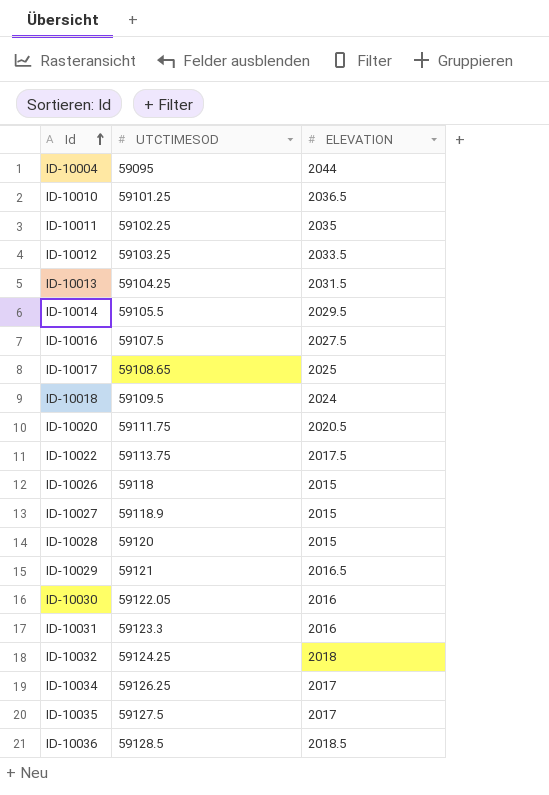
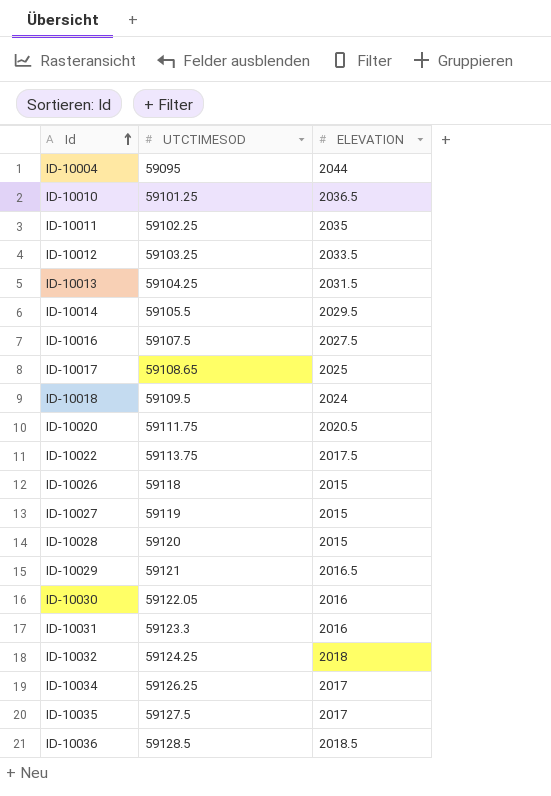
ID-10027 | UTCTIMESOD: 59118.9 -> 59119

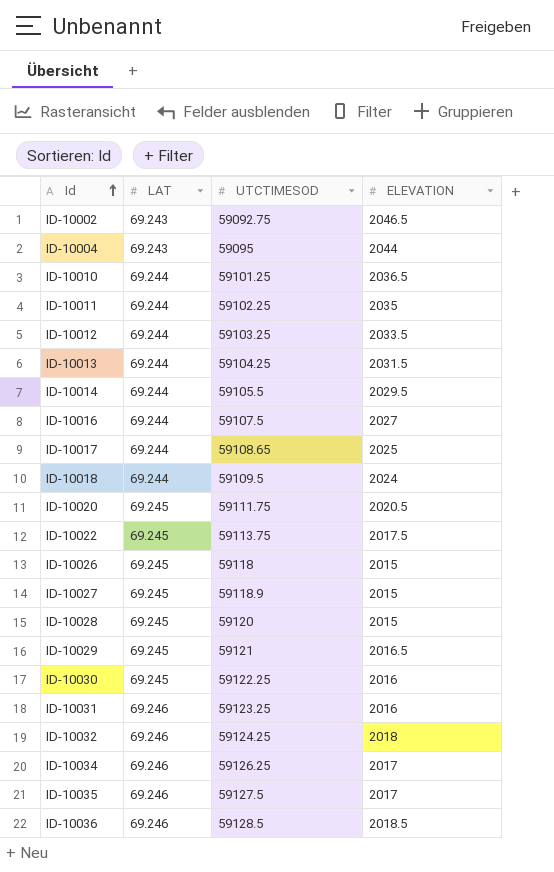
column LAT | position: none -> 2
row ID-10002: none -> 69.243 | 59092.75 | 2046.5
ID-10016 | ELEVATION: 2027.5 -> 2027
ID-10027 | UTCTIMESOD: 59119 -> 59118.9
ID-10030 | UTCTIMESOD: 59122.05 -> 59122.25
ID-10031 | UTCTIMESOD: 59123.3 -> 59123.25

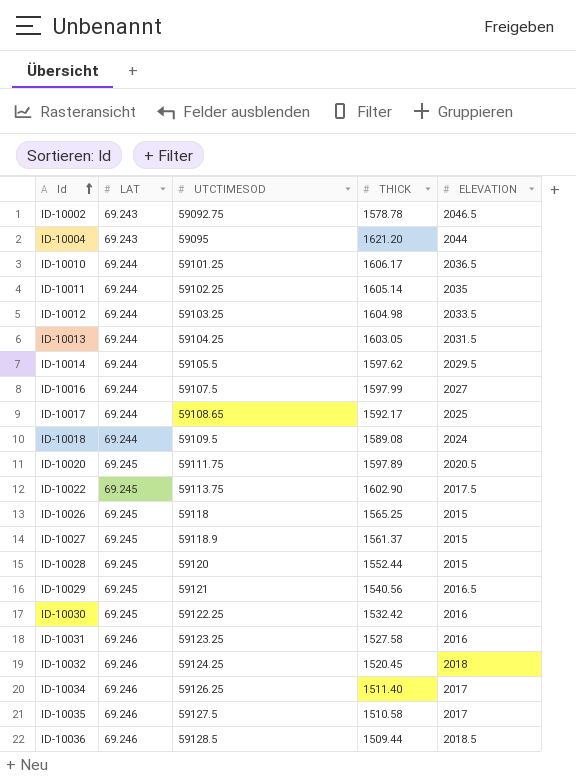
column THICK | position: none -> 4

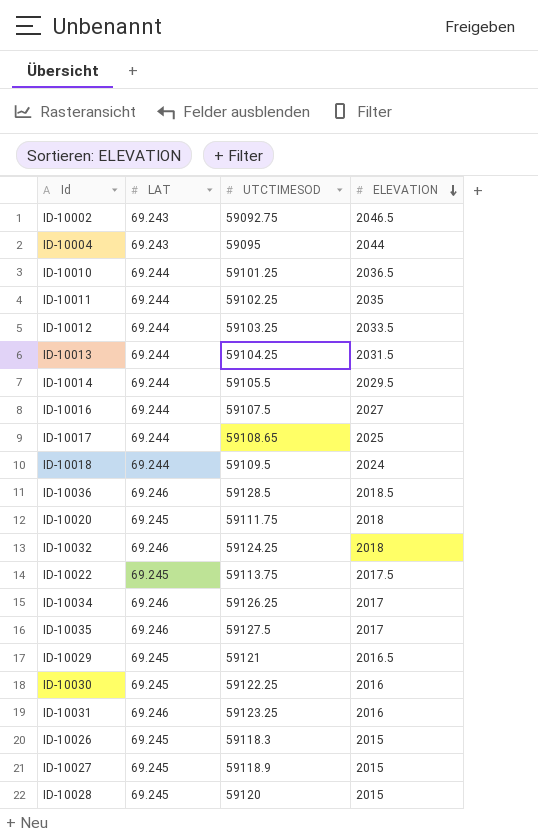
row order: Id ascending -> ELEVATION descending
column THICK | position: 4 -> none
ID-10020 | ELEVATION: 2020.5 -> 2018
ID-10026 | UTCTIMESOD: 59118 -> 59118.3

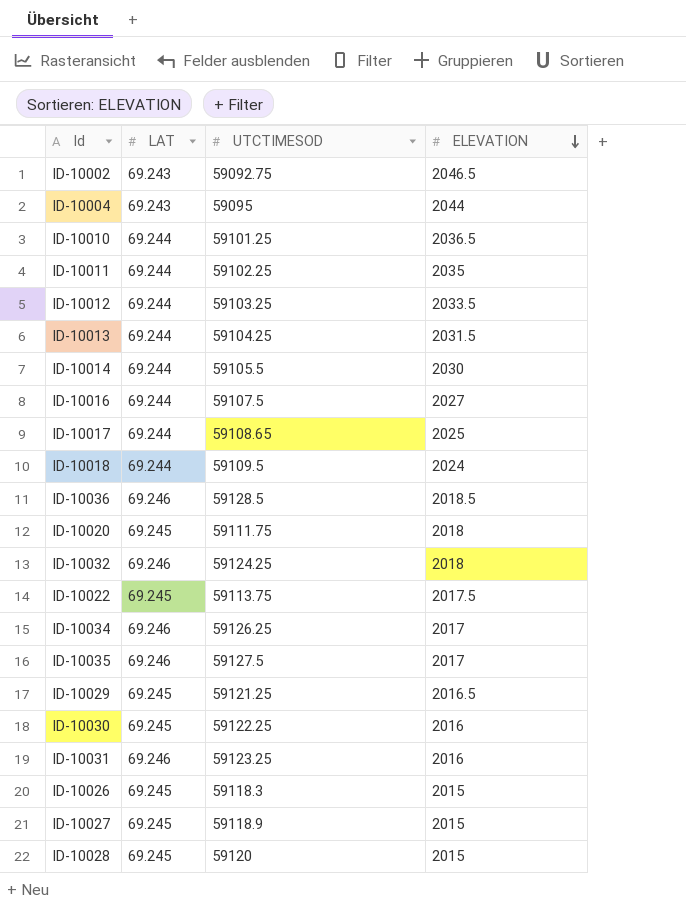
ID-10014 | ELEVATION: 2029.5 -> 2030
ID-10029 | UTCTIMESOD: 59121 -> 59121.25

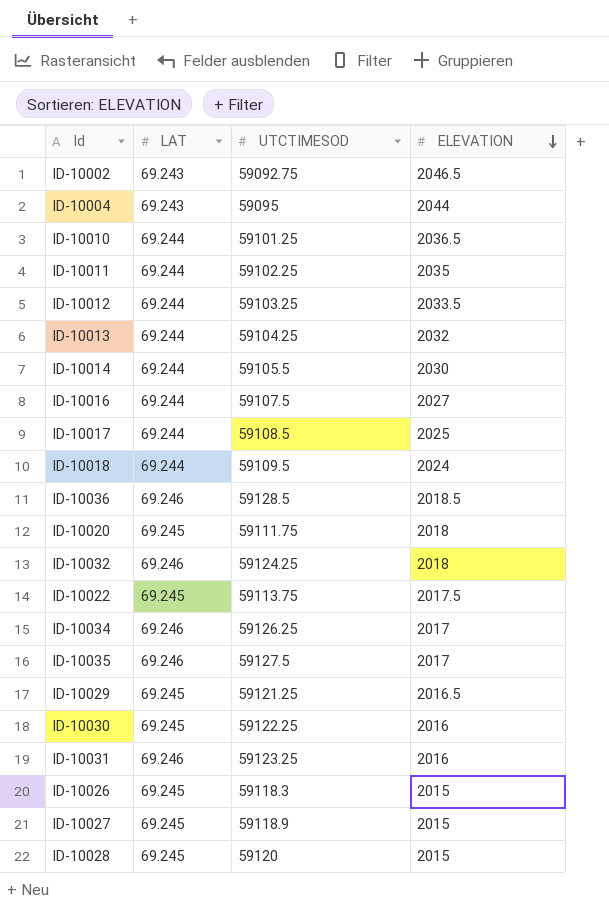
ID-10013 | ELEVATION: 2031.5 -> 2032
ID-10017 | UTCTIMESOD: 59108.65 -> 59108.5

